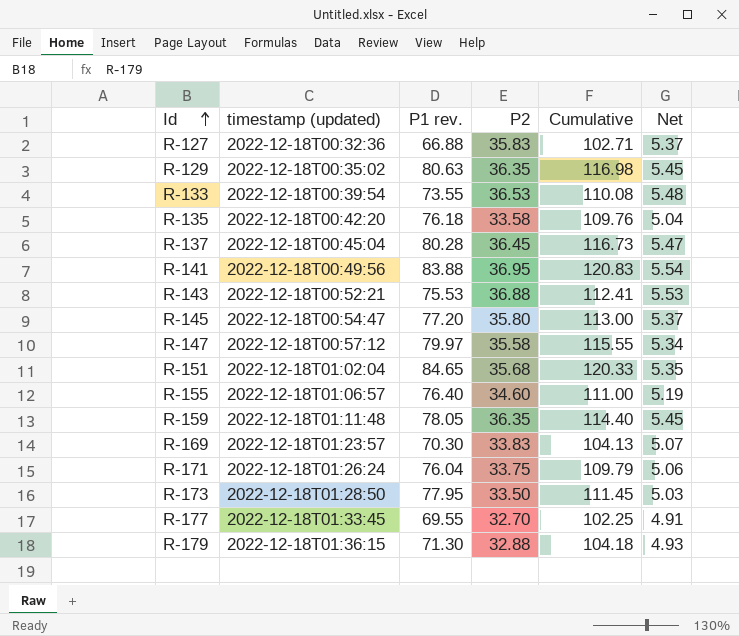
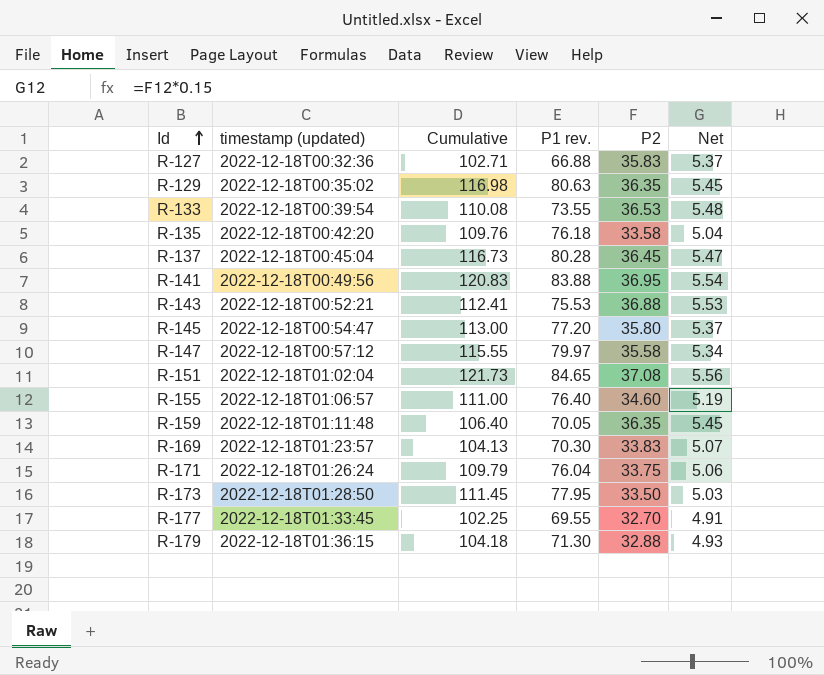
column Cumulative | position: 5 -> 3
R-151 | Cumulative: 120.33 -> 121.73
R-151 | P2: 35.68 -> 37.08
R-151 | Net: 5.35 -> 5.56
R-159 | Cumulative: 114.40 -> 106.40
R-159 | P1 rev.: 78.05 -> 70.05

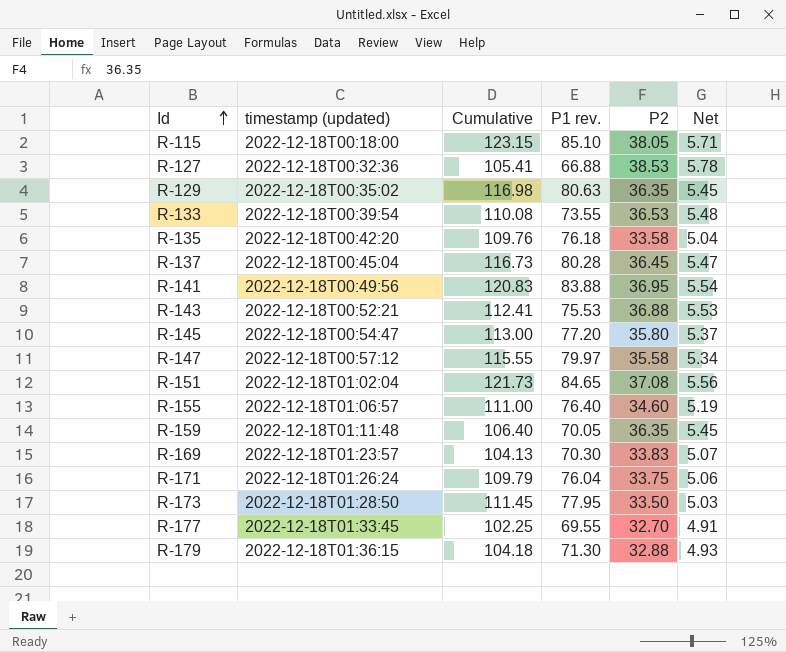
row R-115: none -> 2022-12-18T00:18:00 | 123.15 | 85.10 | 38.05 | 5.71
R-127 | Cumulative: 102.71 -> 105.41
R-127 | P2: 35.83 -> 38.53
R-127 | Net: 5.37 -> 5.78

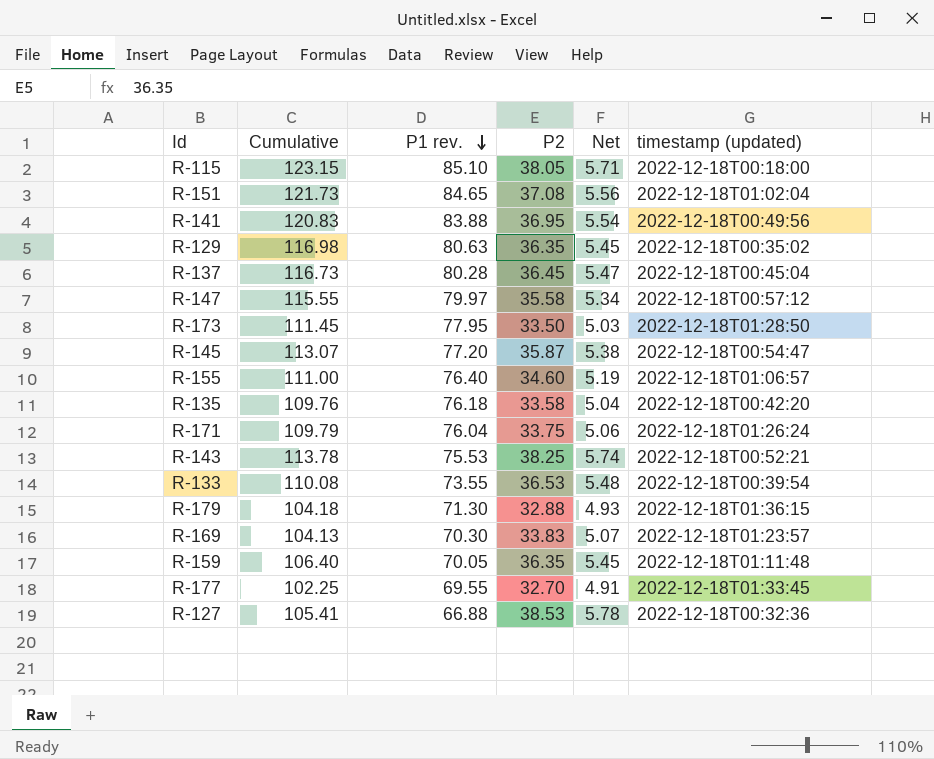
row order: Id ascending -> P1 rev. descending
column timestamp (updated) | position: 2 -> 6
R-145 | Cumulative: 113.00 -> 113.07
R-145 | P2: 35.80 -> 35.87
R-145 | Net: 5.37 -> 5.38
R-143 | Cumulative: 112.41 -> 113.78
R-143 | P2: 36.88 -> 38.25
R-143 | Net: 5.53 -> 5.74

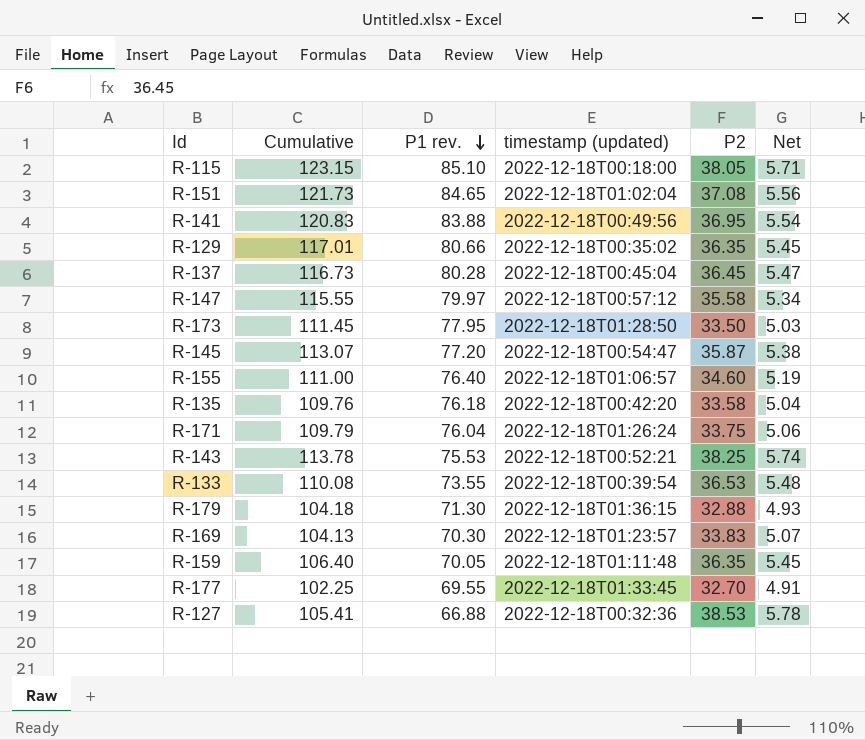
column timestamp (updated) | position: 6 -> 4
R-129 | Cumulative: 116.98 -> 117.01
R-129 | P1 rev.: 80.63 -> 80.66

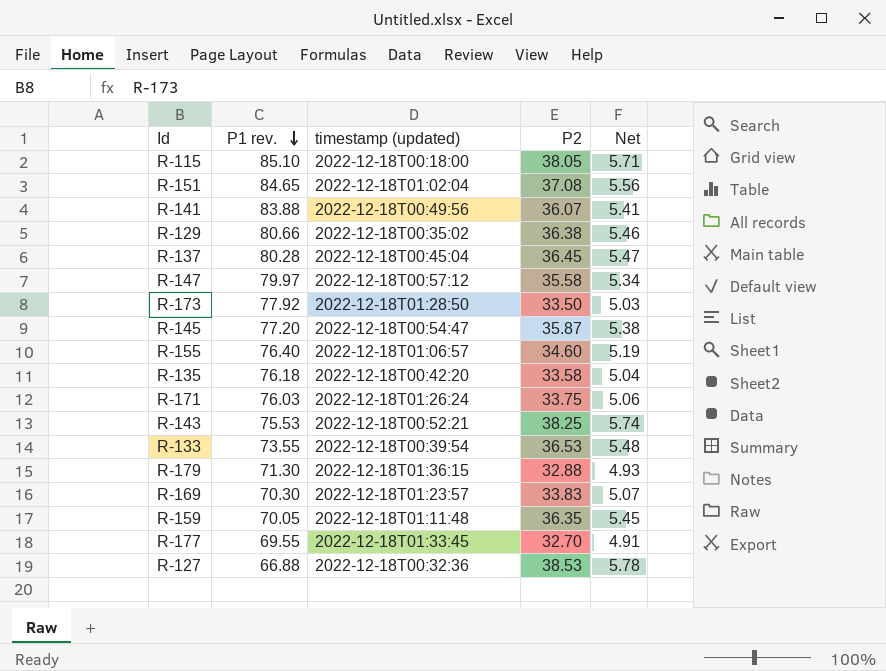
column Cumulative | formula: [P1 rev.] + [P2] -> none
R-141 | P2: 36.95 -> 36.07
R-141 | Net: 5.54 -> 5.41
R-129 | P2: 36.35 -> 36.38
R-129 | Net: 5.45 -> 5.46
R-173 | P1 rev.: 77.95 -> 77.92
R-171 | P1 rev.: 76.04 -> 76.03

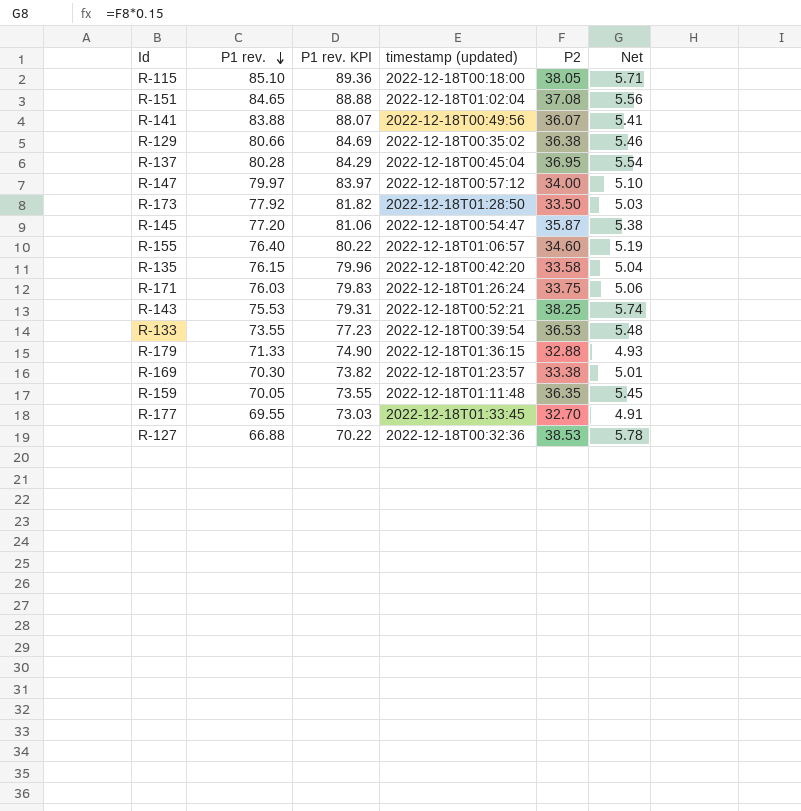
column P1 rev. KPI | formula: none -> [P1 rev.] * 1.05
R-137 | P2: 36.45 -> 36.95
R-137 | Net: 5.47 -> 5.54
R-147 | P2: 35.58 -> 34.00
R-147 | Net: 5.34 -> 5.10
R-135 | P1 rev.: 76.18 -> 76.15
R-179 | P1 rev.: 71.30 -> 71.33
R-169 | P2: 33.83 -> 33.38
R-169 | Net: 5.07 -> 5.01

